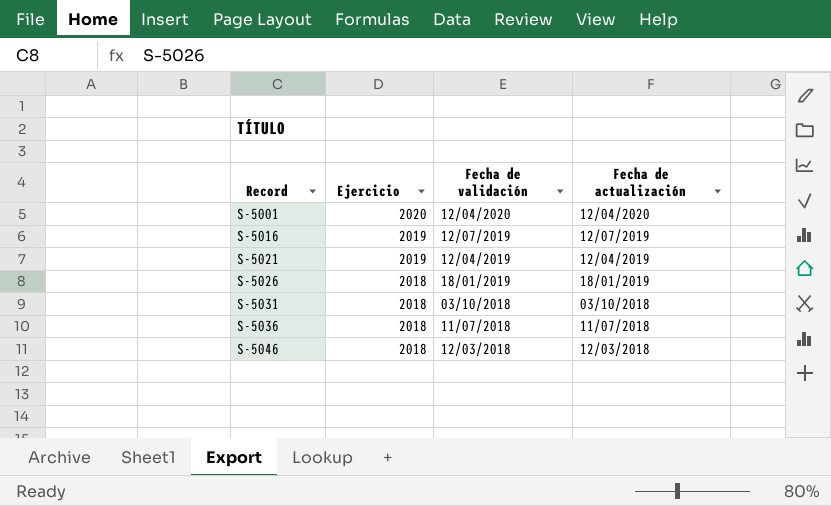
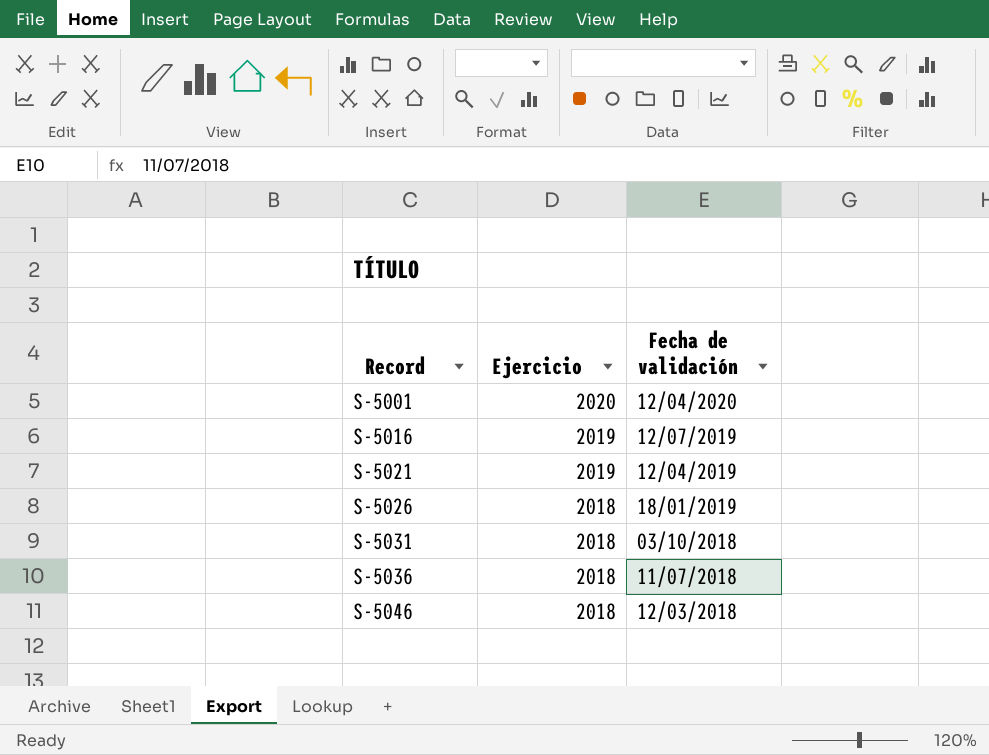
column Fecha de actualización | position: 4 -> none

